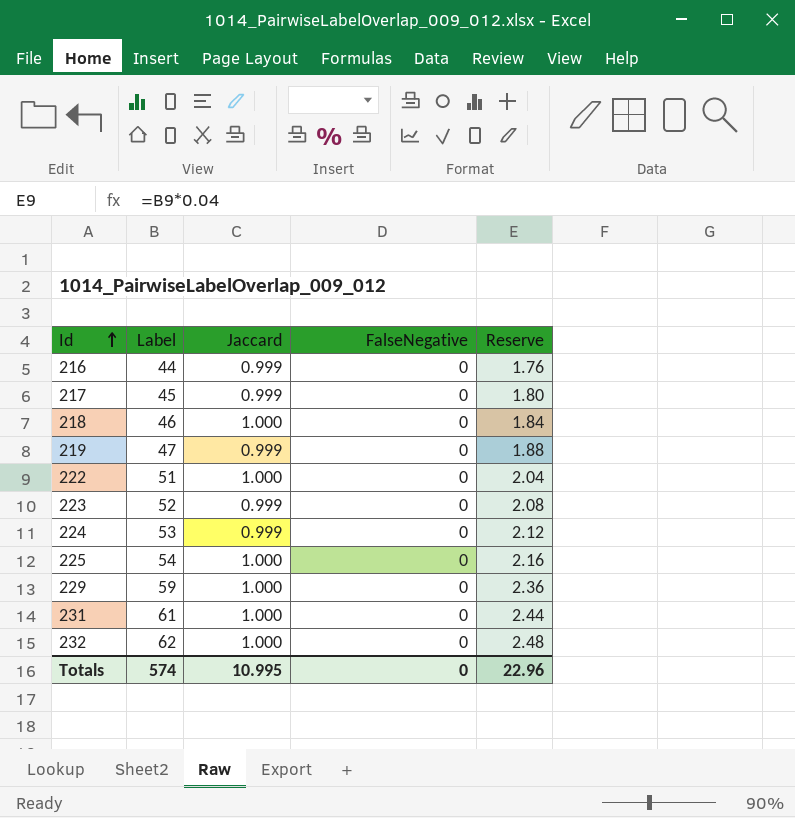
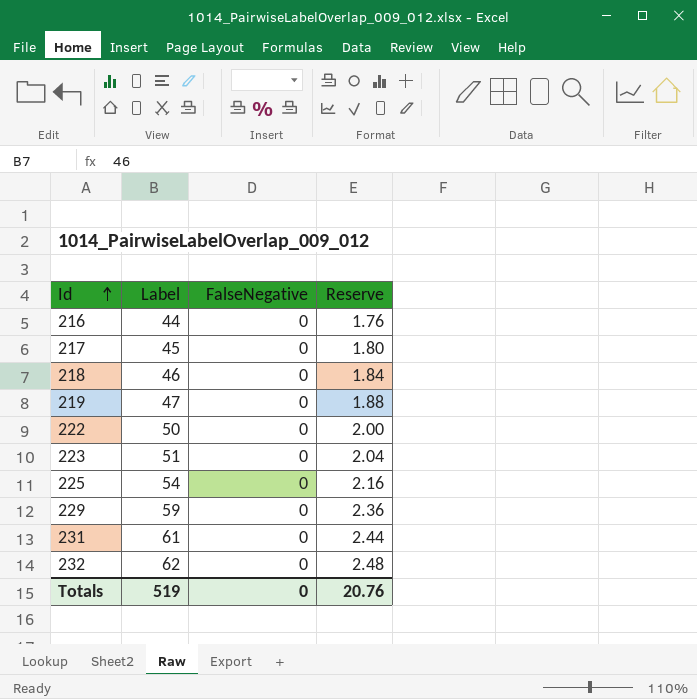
column Jaccard | position: 3 -> none
row 224: 53 | 0.999 | 0 | 2.12 -> none
222 | Label: 51 -> 50
222 | Reserve: 2.04 -> 2.00
223 | Label: 52 -> 51
223 | Reserve: 2.08 -> 2.04
Totals | Label: 574 -> 519
Totals | Reserve: 22.96 -> 20.76

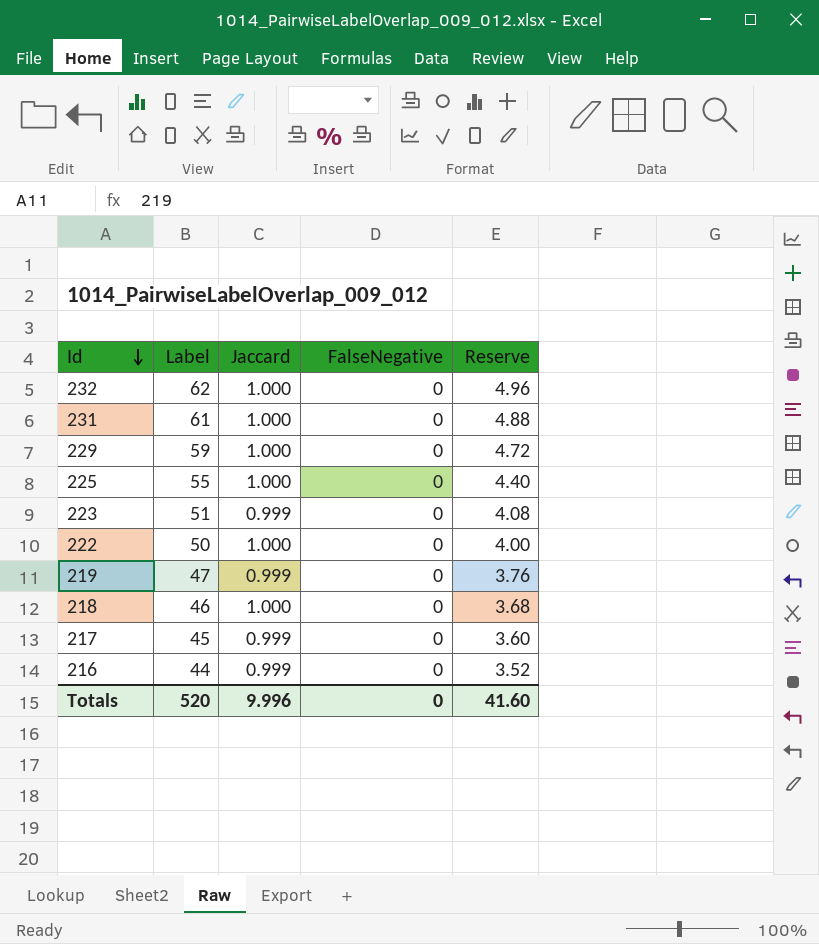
row order: Id ascending -> Id descending
column Jaccard | position: none -> 3
column Reserve | formula: [Label] * 0.04 -> [Label] * 0.08
225 | Label: 54 -> 55
Totals | Label: 519 -> 520
Totals | Reserve: 20.76 -> 41.60

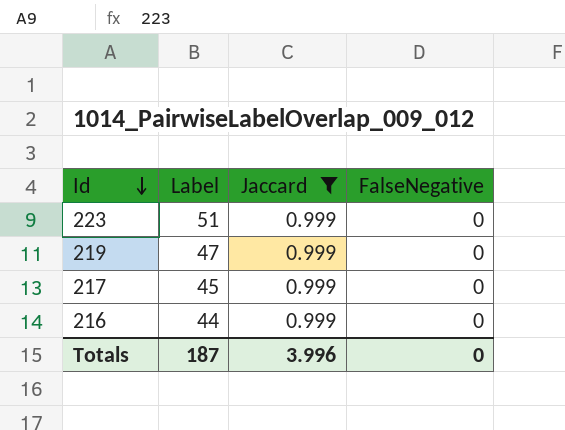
filter: none -> Jaccard = 0.999
column Reserve | formula: [Label] * 0.08 -> none
Totals | Label: 520 -> 187
Totals | Jaccard: 9.996 -> 3.996

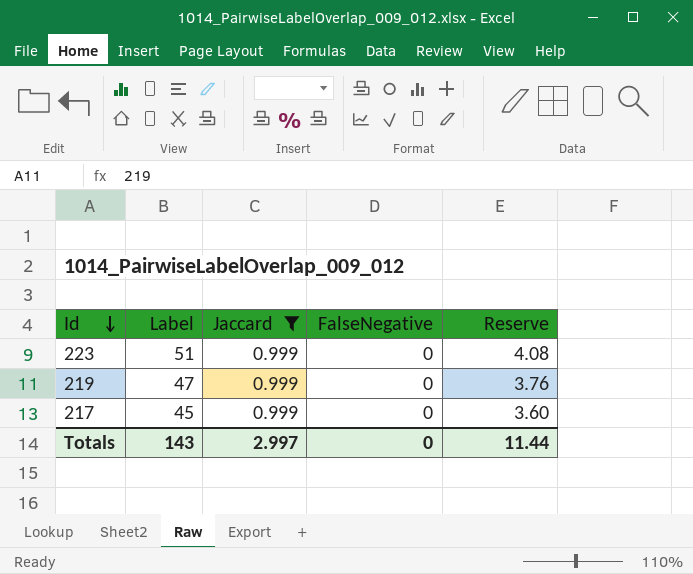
column Reserve | formula: none -> [Label] * 0.08
row 216: 44 | 0.999 | 0 -> none
Totals | Label: 187 -> 143
Totals | Jaccard: 3.996 -> 2.997

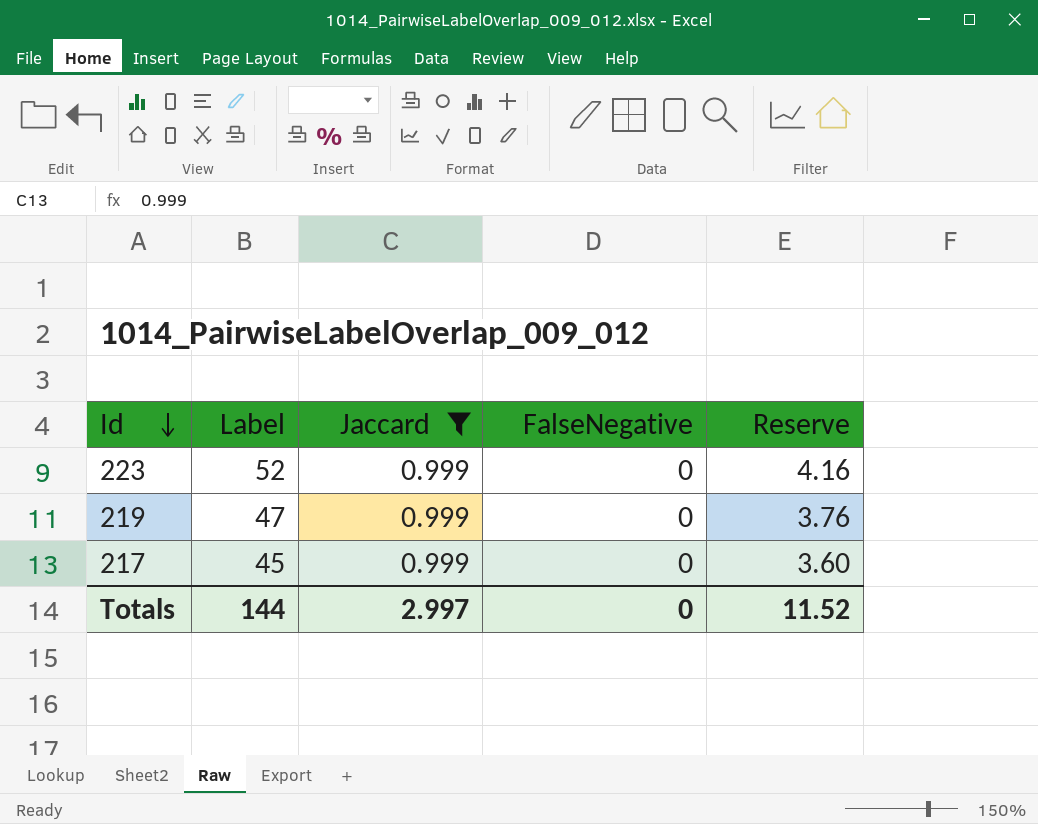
223 | Label: 51 -> 52
223 | Reserve: 4.08 -> 4.16
Totals | Label: 143 -> 144
Totals | Reserve: 11.44 -> 11.52

